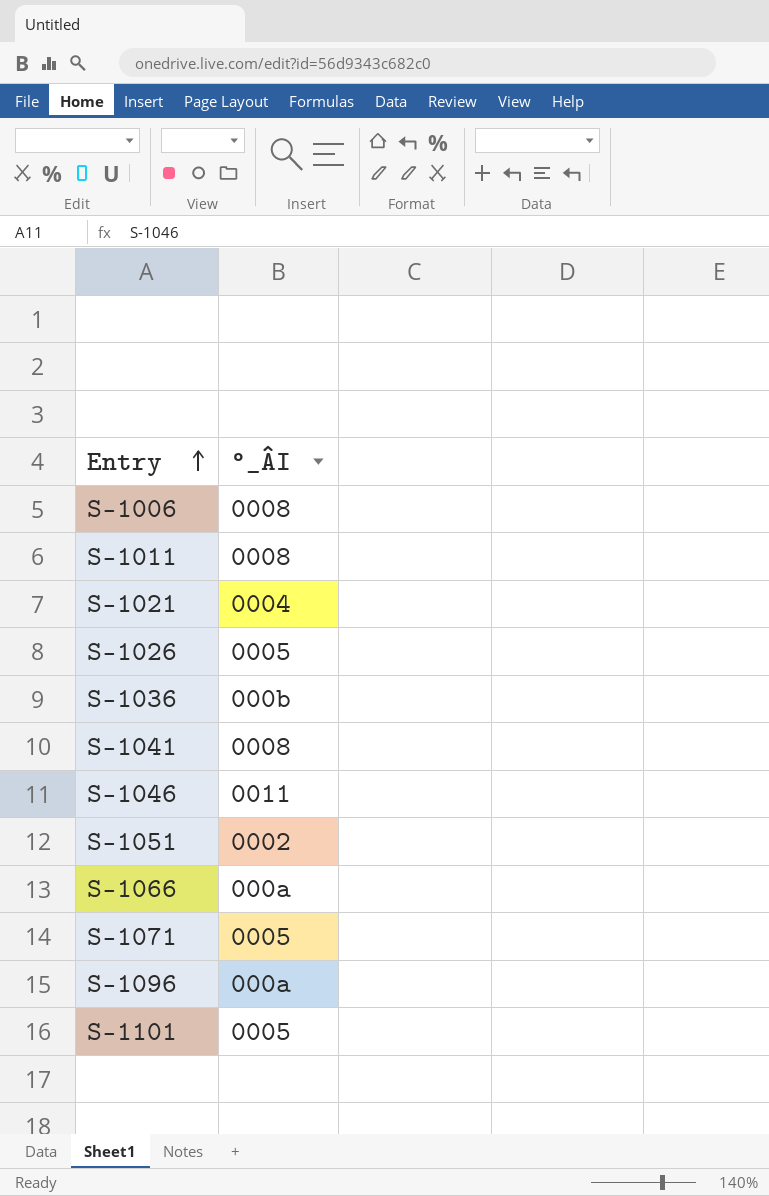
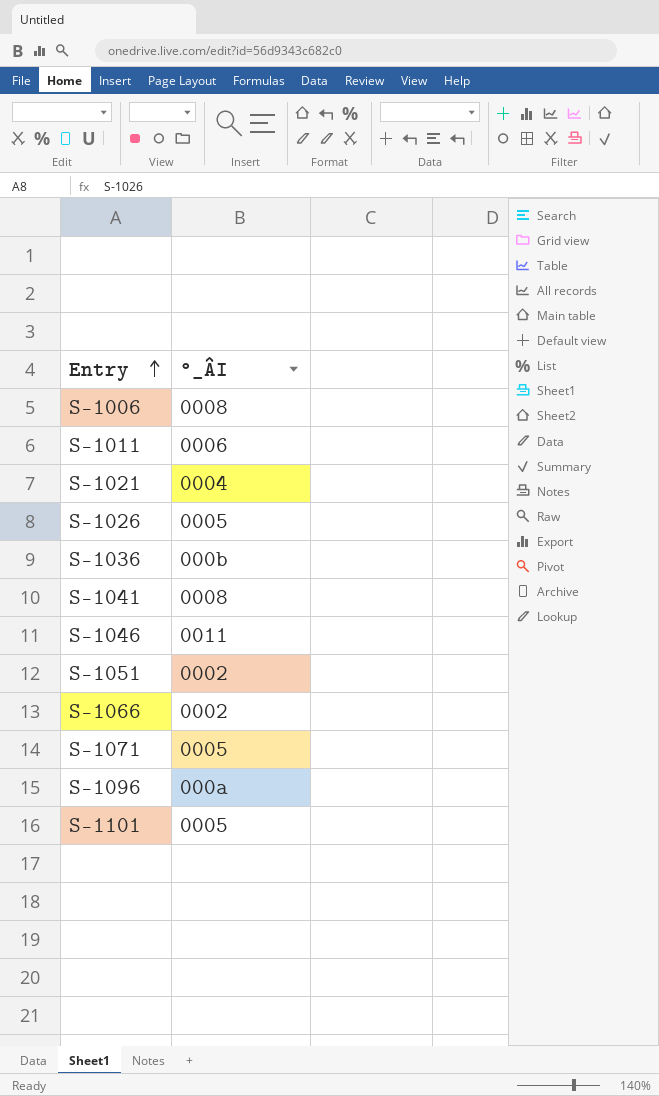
S-1011 | °_ÂI: 0008 -> 0006
S-1066 | °_ÂI: 000a -> 0002

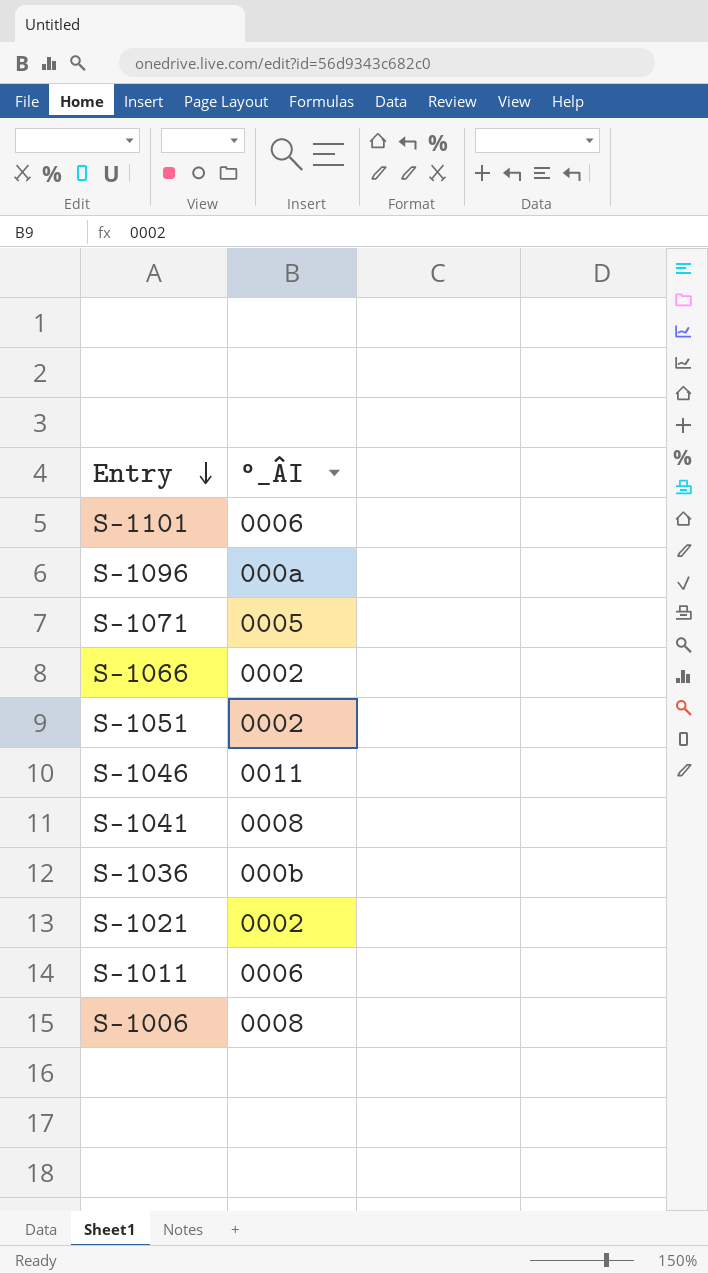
row order: Entry ascending -> Entry descending
row S-1026: 0005 -> none
S-1101 | °_ÂI: 0005 -> 0006
S-1021 | °_ÂI: 0004 -> 0002

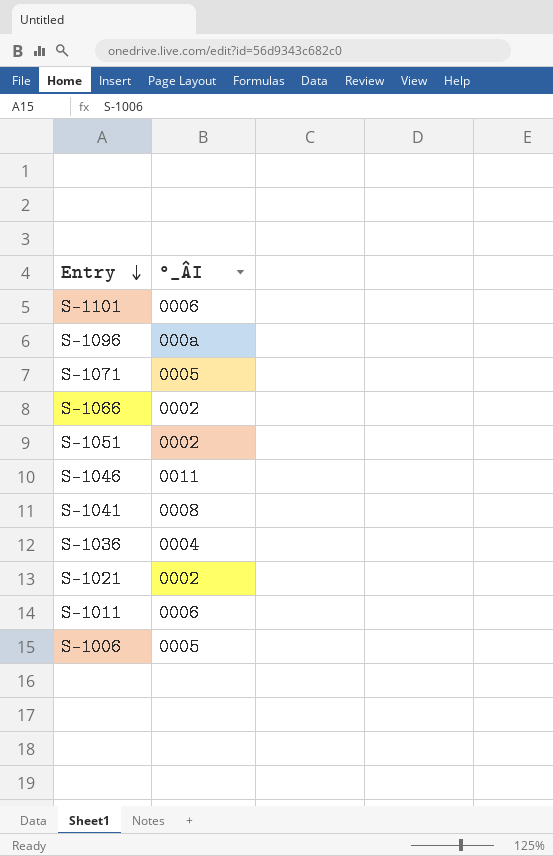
S-1036 | °_ÂI: 000b -> 0004
S-1006 | °_ÂI: 0008 -> 0005

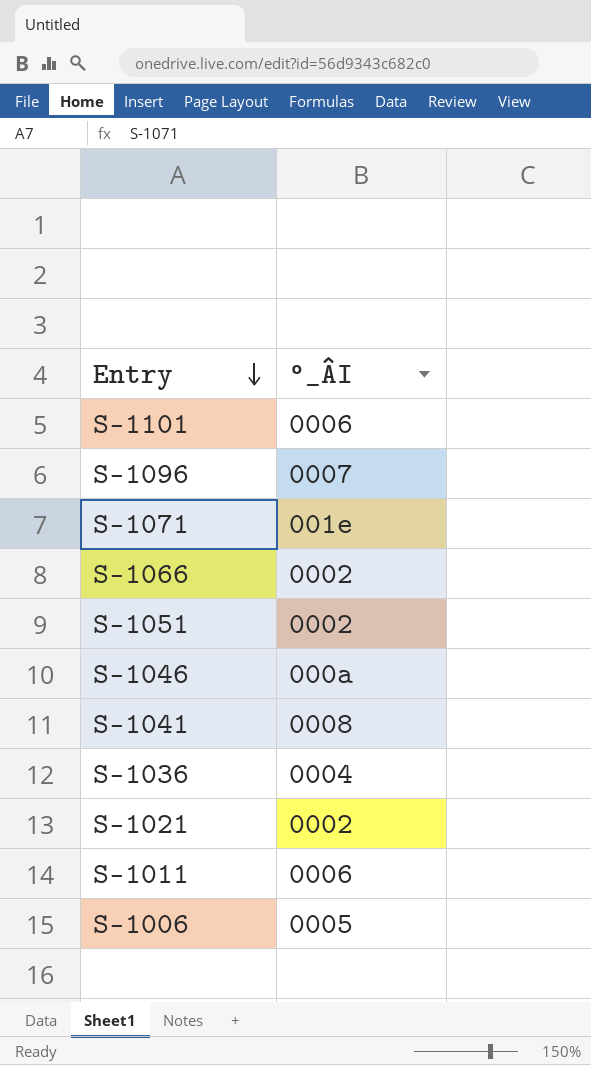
S-1096 | °_ÂI: 000a -> 0007
S-1071 | °_ÂI: 0005 -> 001e
S-1046 | °_ÂI: 0011 -> 000a

